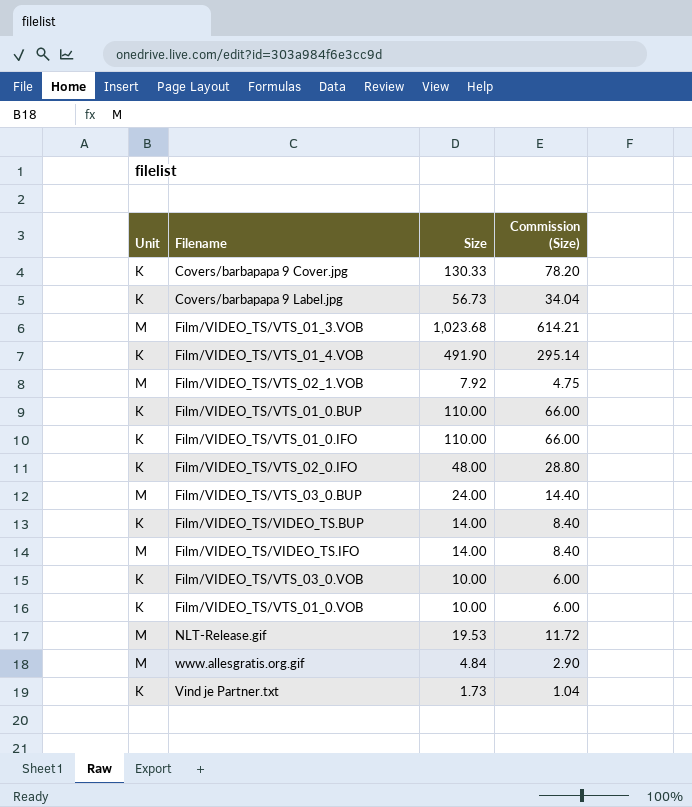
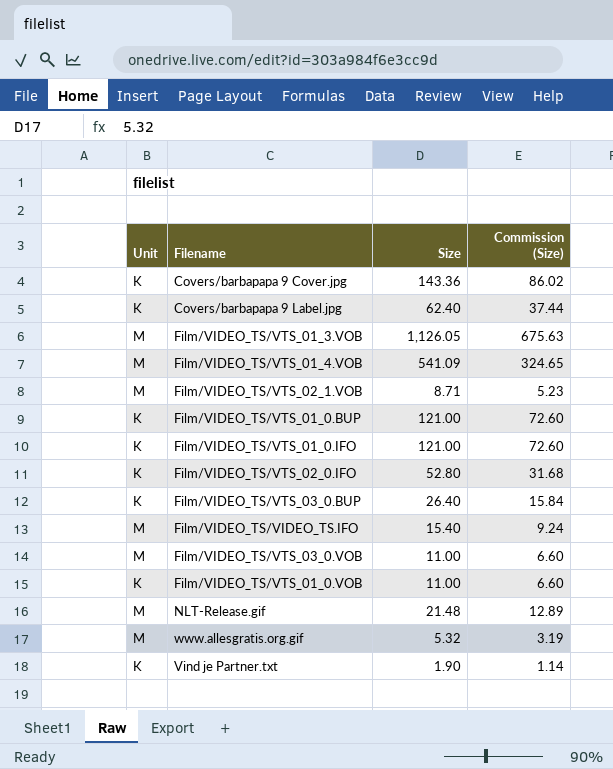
row Film/VIDEO_TS/VIDEO_TS.BUP: K | 14.00 | 8.40 -> none
Covers/barbapapa 9 Cover.jpg | Size: 130.33 -> 143.36
Covers/barbapapa 9 Cover.jpg | Commission (Size): 78.20 -> 86.02
Covers/barbapapa 9 Label.jpg | Size: 56.73 -> 62.40
Covers/barbapapa 9 Label.jpg | Commission (Size): 34.04 -> 37.44
Film/VIDEO_TS/VTS_01_3.VOB | Size: 1,023.68 -> 1,126.05
Film/VIDEO_TS/VTS_01_3.VOB | Commission (Size): 614.21 -> 675.63
Film/VIDEO_TS/VTS_01_4.VOB | Unit: K -> M
Film/VIDEO_TS/VTS_01_4.VOB | Size: 491.90 -> 541.09
Film/VIDEO_TS/VTS_01_4.VOB | Commission (Size): 295.14 -> 324.65
Film/VIDEO_TS/VTS_02_1.VOB | Size: 7.92 -> 8.71
Film/VIDEO_TS/VTS_02_1.VOB | Commission (Size): 4.75 -> 5.23
Film/VIDEO_TS/VTS_01_0.BUP | Size: 110.00 -> 121.00
Film/VIDEO_TS/VTS_01_0.BUP | Commission (Size): 66.00 -> 72.60
Film/VIDEO_TS/VTS_01_0.IFO | Size: 110.00 -> 121.00
Film/VIDEO_TS/VTS_01_0.IFO | Commission (Size): 66.00 -> 72.60
Film/VIDEO_TS/VTS_02_0.IFO | Size: 48.00 -> 52.80
Film/VIDEO_TS/VTS_02_0.IFO | Commission (Size): 28.80 -> 31.68
Film/VIDEO_TS/VTS_03_0.BUP | Unit: M -> K
Film/VIDEO_TS/VTS_03_0.BUP | Size: 24.00 -> 26.40
Film/VIDEO_TS/VTS_03_0.BUP | Commission (Size): 14.40 -> 15.84
Film/VIDEO_TS/VIDEO_TS.IFO | Size: 14.00 -> 15.40
Film/VIDEO_TS/VIDEO_TS.IFO | Commission (Size): 8.40 -> 9.24
Film/VIDEO_TS/VTS_03_0.VOB | Unit: K -> M
Film/VIDEO_TS/VTS_03_0.VOB | Size: 10.00 -> 11.00
Film/VIDEO_TS/VTS_03_0.VOB | Commission (Size): 6.00 -> 6.60
Film/VIDEO_TS/VTS_01_0.VOB | Size: 10.00 -> 11.00
Film/VIDEO_TS/VTS_01_0.VOB | Commission (Size): 6.00 -> 6.60
NLT-Release.gif | Size: 19.53 -> 21.48
NLT-Release.gif | Commission (Size): 11.72 -> 12.89
www.allesgratis.org.gif | Size: 4.84 -> 5.32
www.allesgratis.org.gif | Commission (Size): 2.90 -> 3.19
Vind je Partner.txt | Size: 1.73 -> 1.90
Vind je Partner.txt | Commission (Size): 1.04 -> 1.14

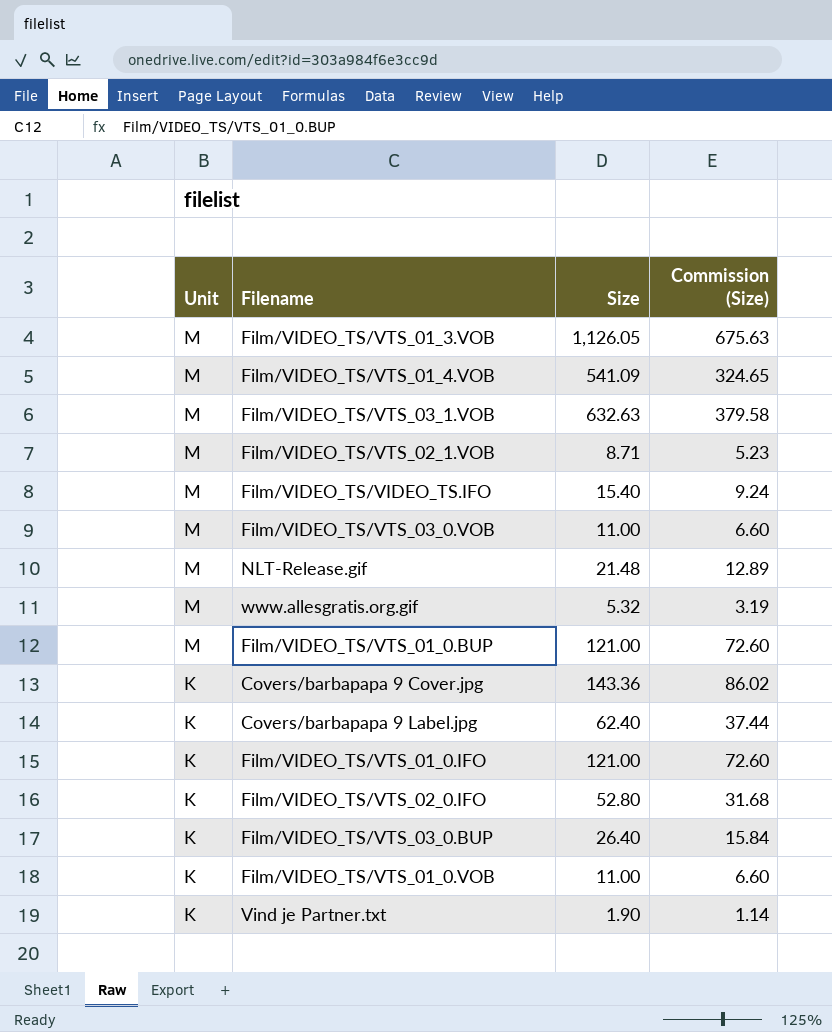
row order: none -> Unit descending
row Film/VIDEO_TS/VTS_03_1.VOB: none -> M | 632.63 | 379.58
Film/VIDEO_TS/VTS_01_0.BUP | Unit: K -> M

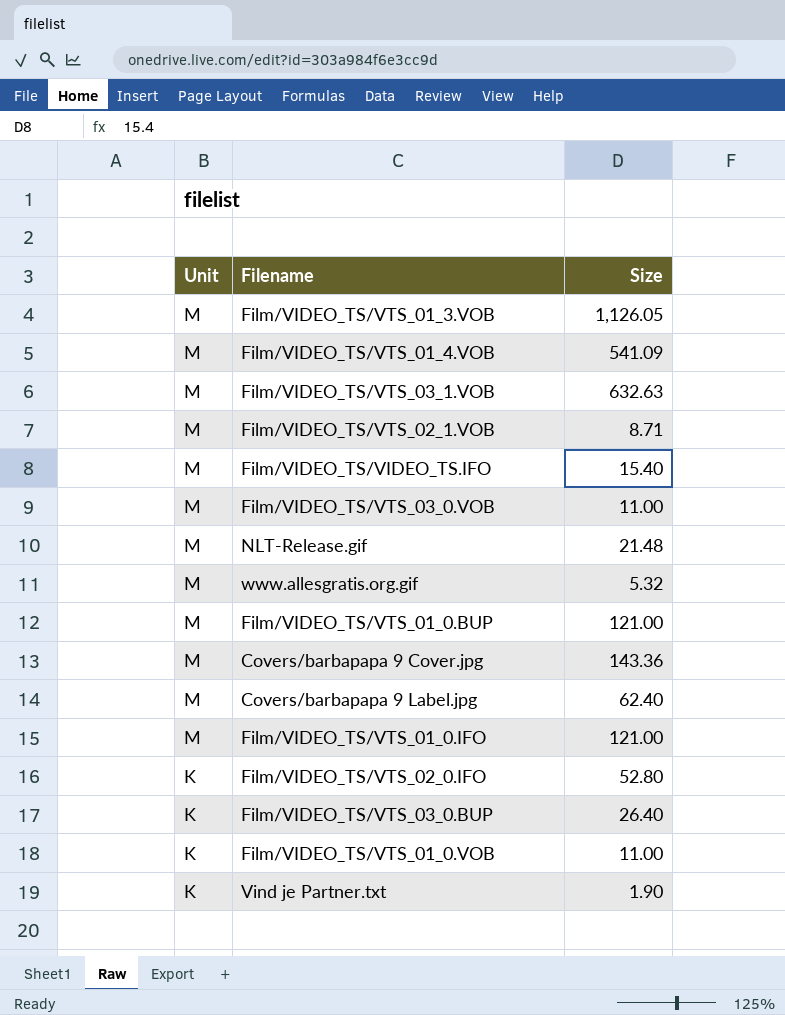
column Commission (Size) | formula: [Size] * 0.6 -> none
Covers/barbapapa 9 Cover.jpg | Unit: K -> M
Covers/barbapapa 9 Label.jpg | Unit: K -> M
Film/VIDEO_TS/VTS_01_0.IFO | Unit: K -> M

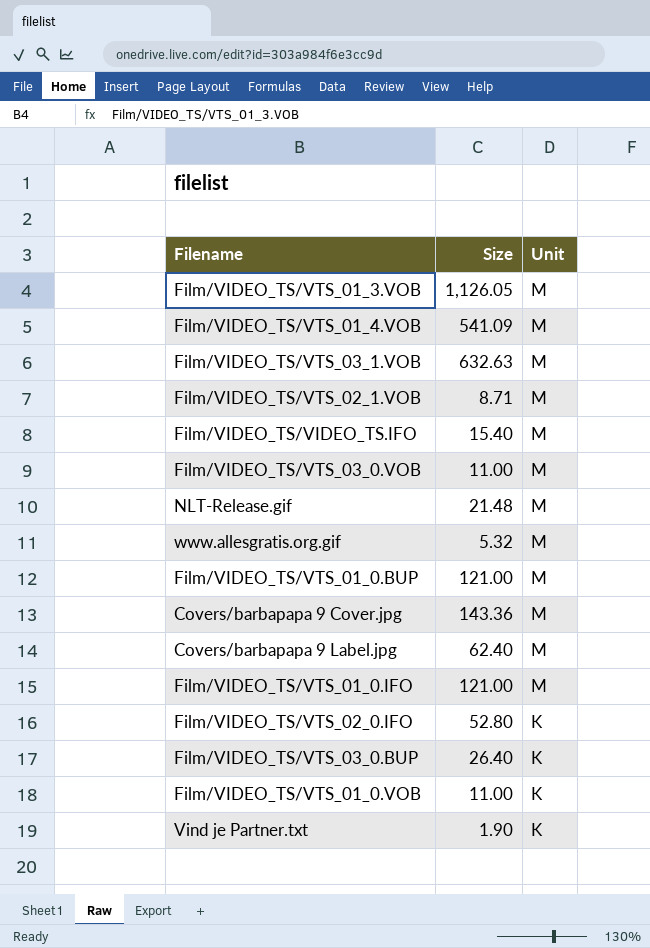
column Unit | position: 1 -> 3

